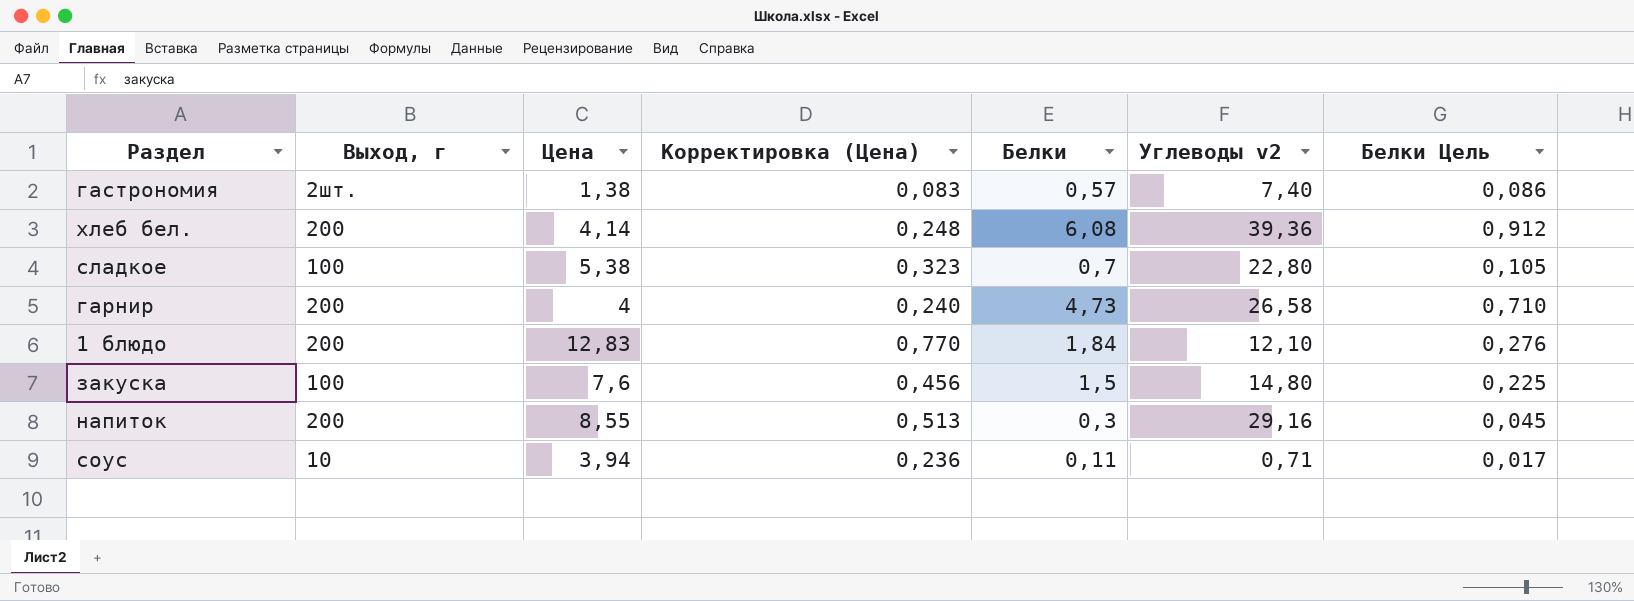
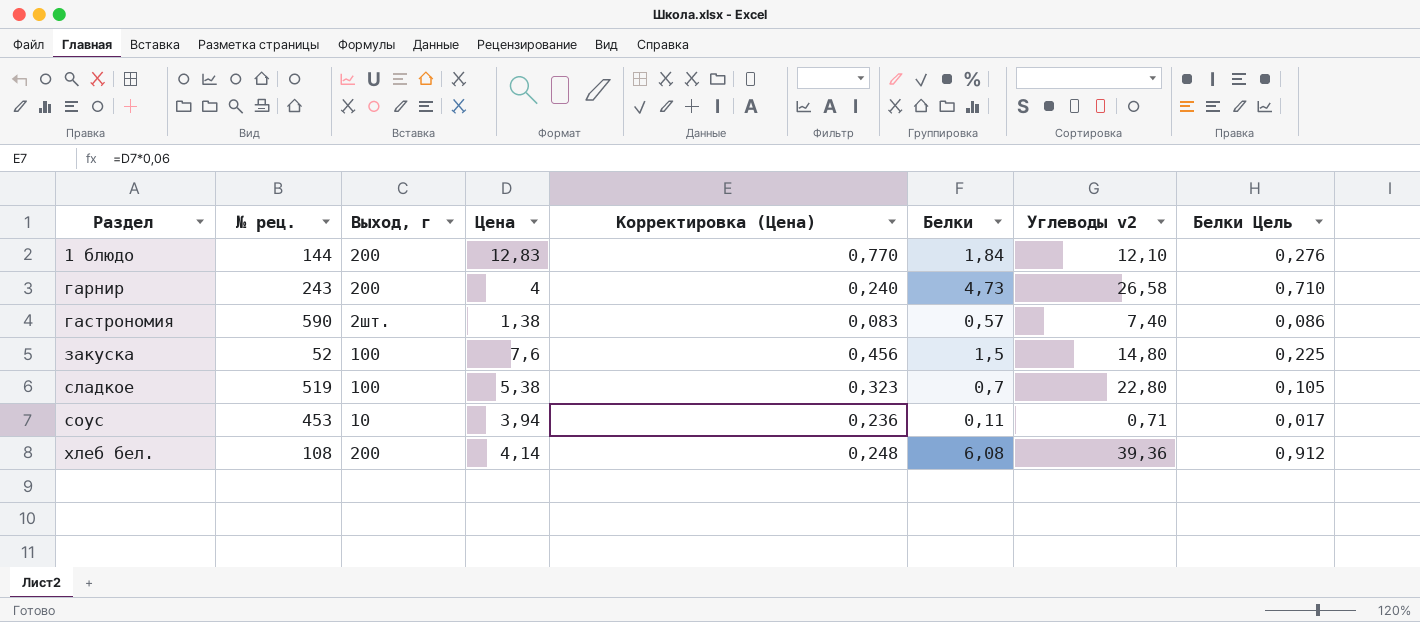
row order: none -> Раздел ascending
column № рец. | position: none -> 2
row напиток: 200 | 8,55 | 0,513 | 0,3 | 29,16 | 0,045 -> none

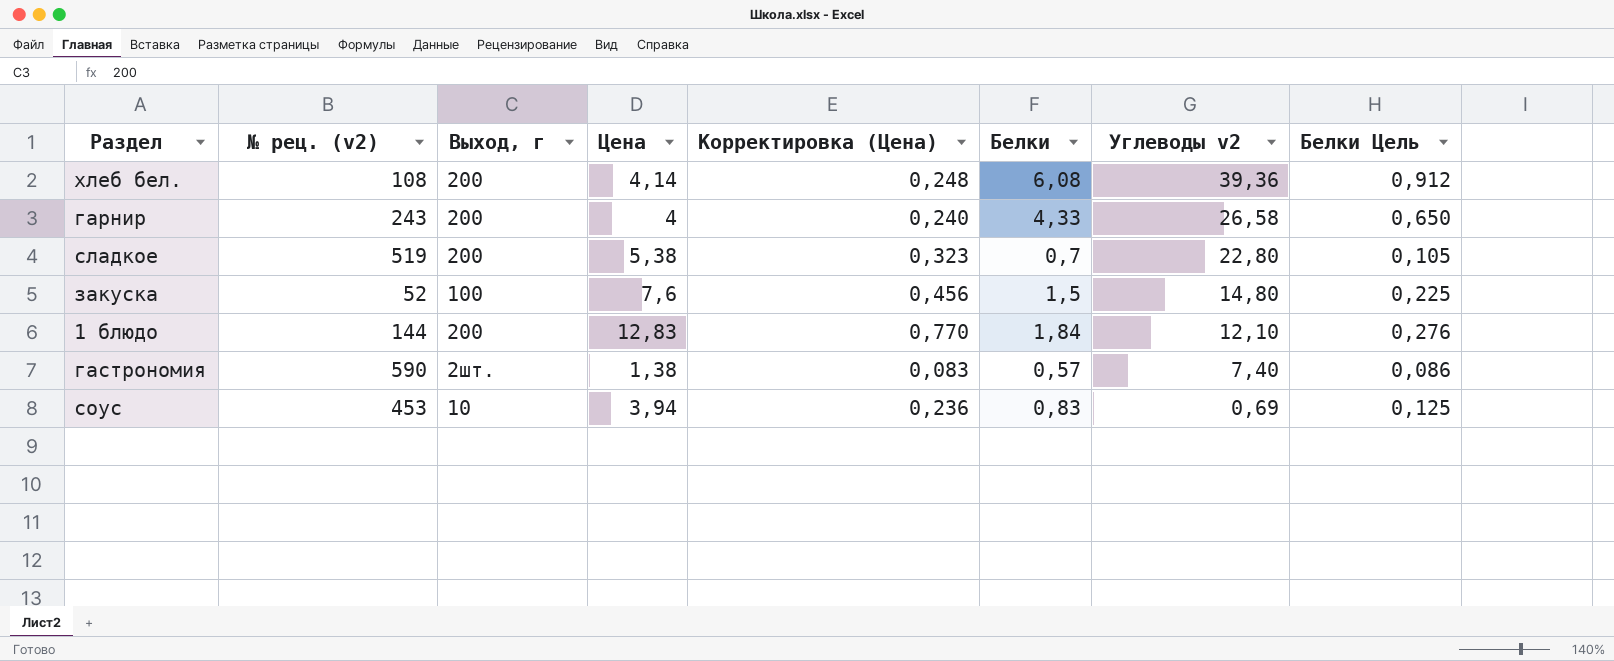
row order: Раздел ascending -> Углеводы v2 descending
column name: № рец. -> № рец. (v2)
гарнир | Белки: 4,73 -> 4,33
гарнир | Белки Цель: 0,710 -> 0,650
сладкое | Выход, г: 100 -> 200
соус | Белки: 0,11 -> 0,83
соус | Углеводы v2: 0,71 -> 0,69
соус | Белки Цель: 0,017 -> 0,125

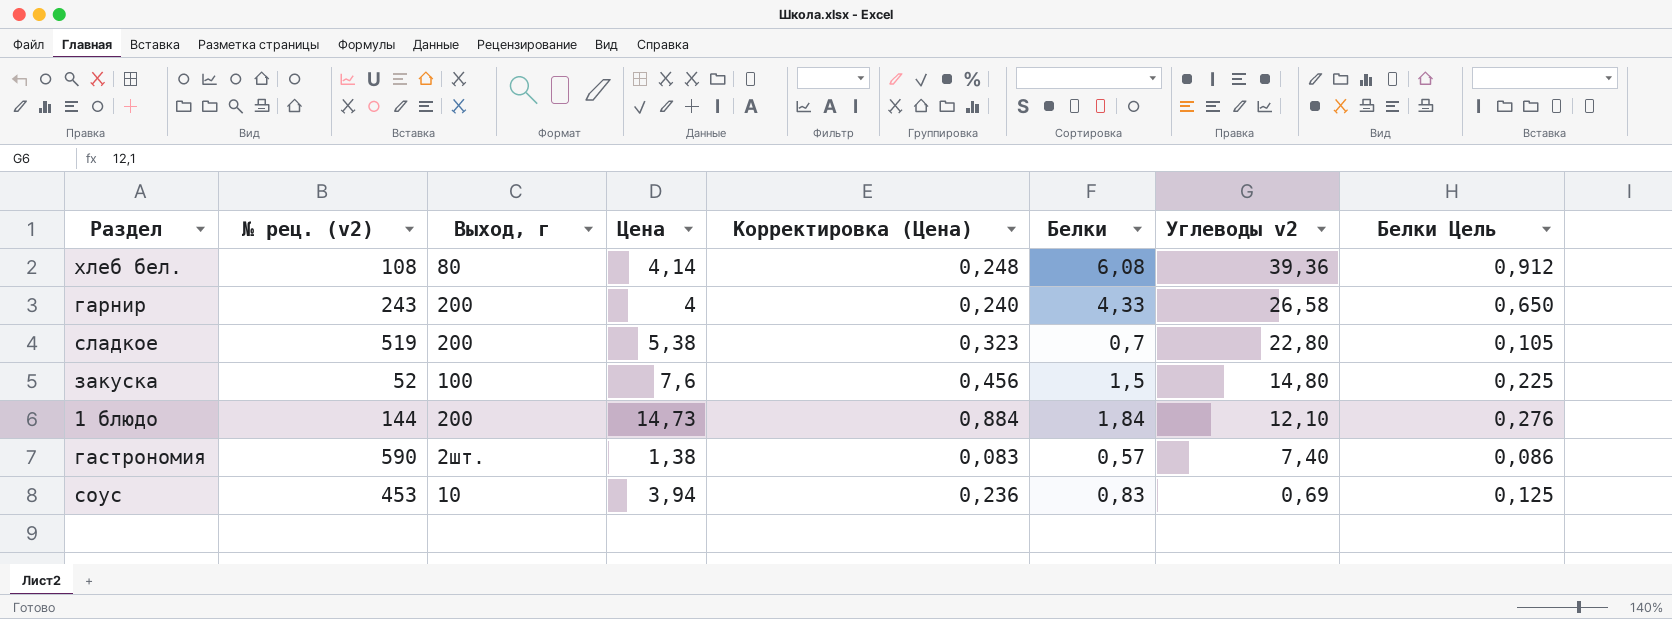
хлеб бел. | Выход, г: 200 -> 80
1 блюдо | Цена: 12,83 -> 14,73
1 блюдо | Корректировка (Цена): 0,770 -> 0,884

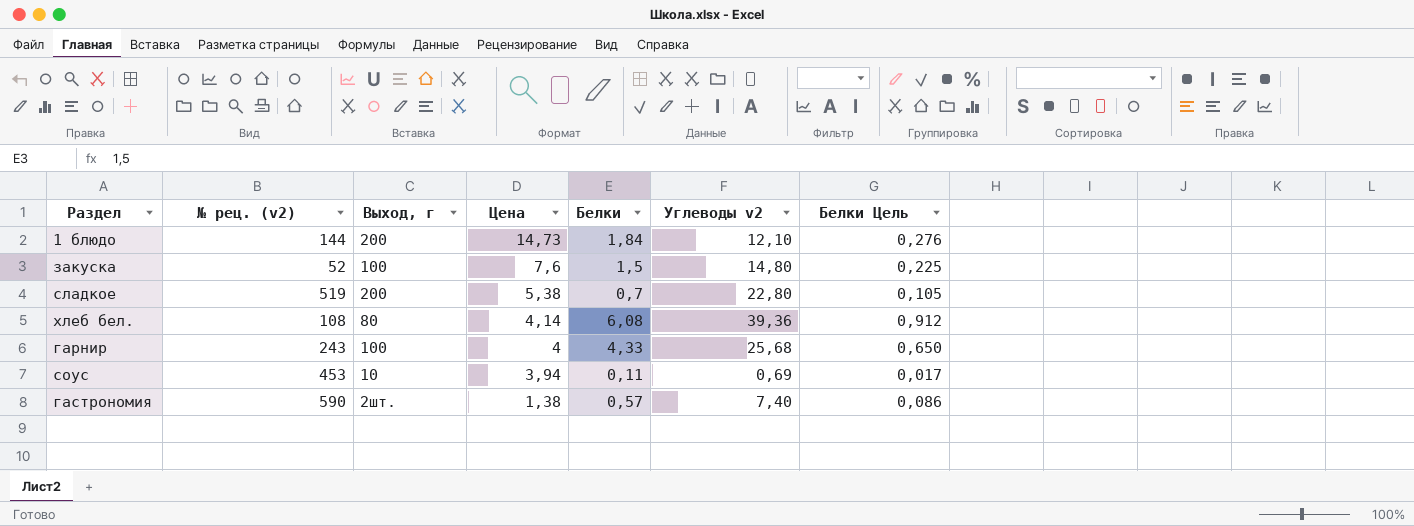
row order: Углеводы v2 descending -> Цена descending
column Корректировка (Цена) | formula: [Цена] * 0,06 -> none
гарнир | Выход, г: 200 -> 100
гарнир | Углеводы v2: 26,58 -> 25,68
соус | Белки: 0,83 -> 0,11
соус | Белки Цель: 0,125 -> 0,017

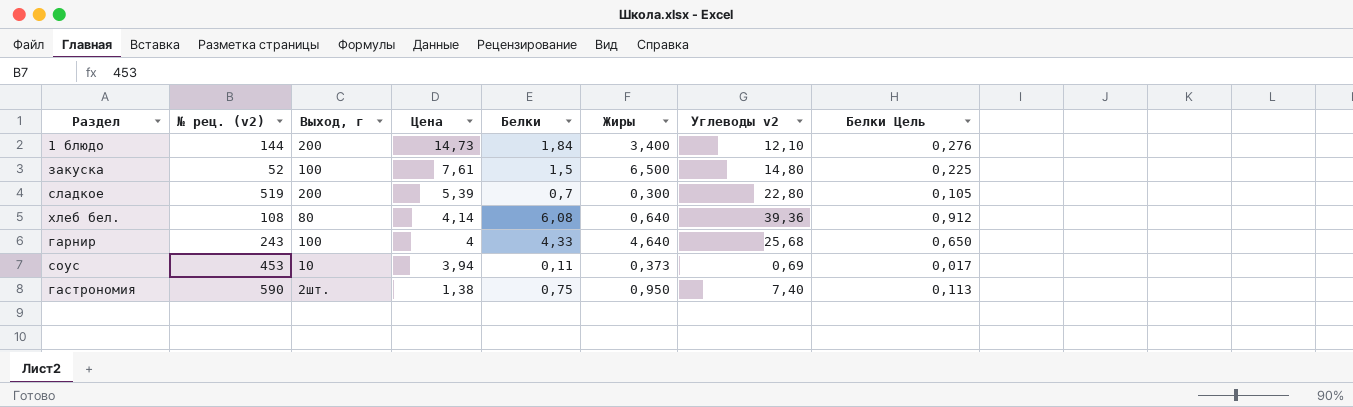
column Жиры | position: none -> 6
закуска | Цена: 7,6 -> 7,61
сладкое | Цена: 5,38 -> 5,39
гастрономия | Белки: 0,57 -> 0,75
гастрономия | Белки Цель: 0,086 -> 0,113

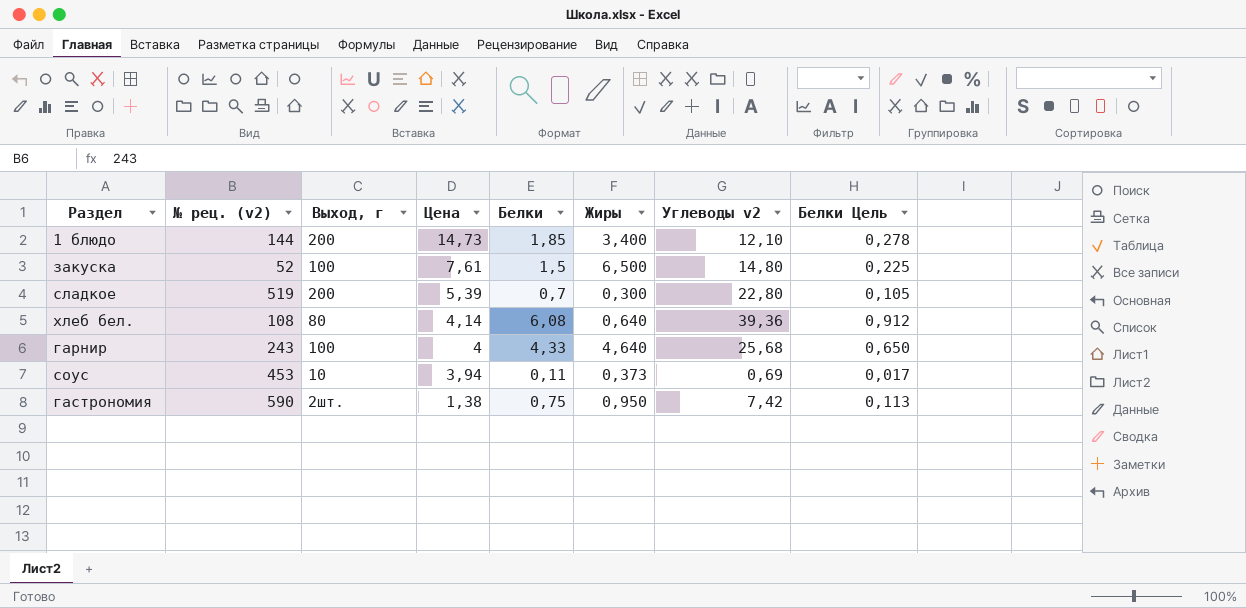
1 блюдо | Белки: 1,84 -> 1,85
1 блюдо | Белки Цель: 0,276 -> 0,278
гастрономия | Углеводы v2: 7,40 -> 7,42

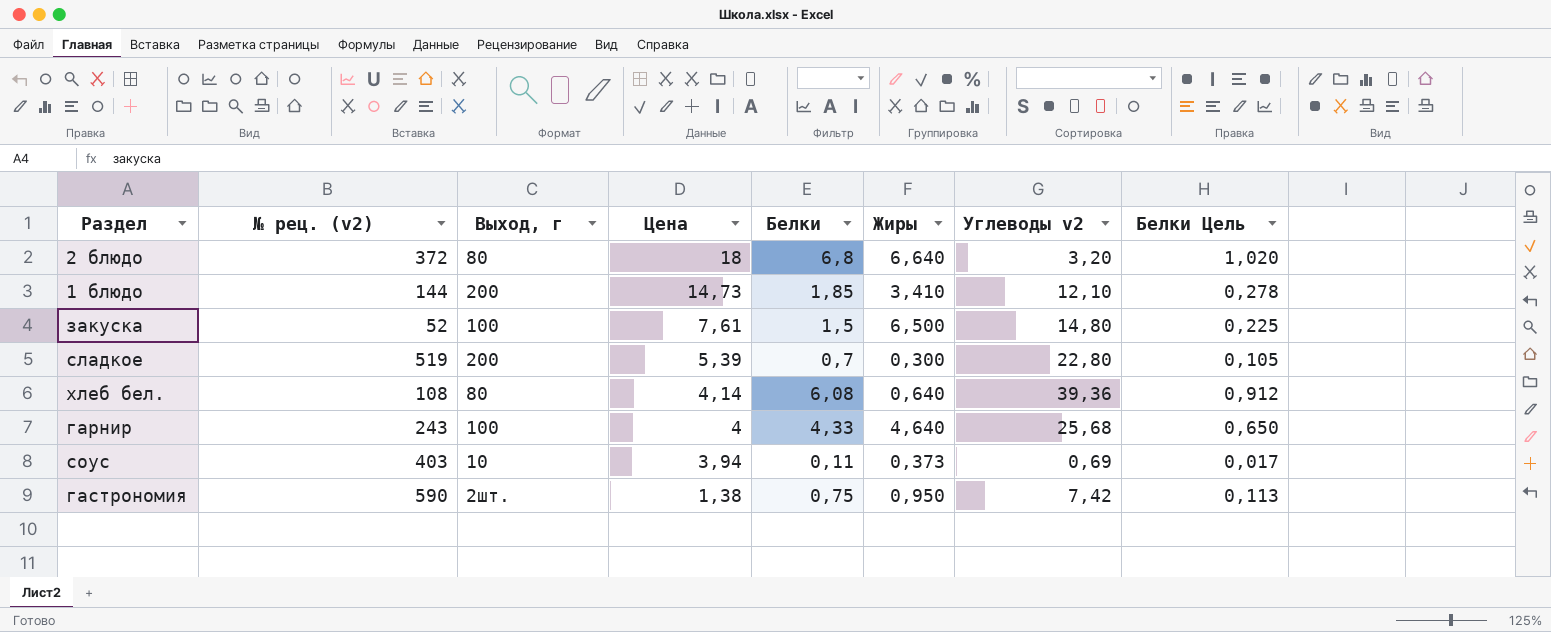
row 2 блюдо: none -> 372 | 80 | 18 | 6,8 | 6,640 | 3,20 | 1,020
1 блюдо | Жиры: 3,400 -> 3,410
соус | № рец. (v2): 453 -> 403

